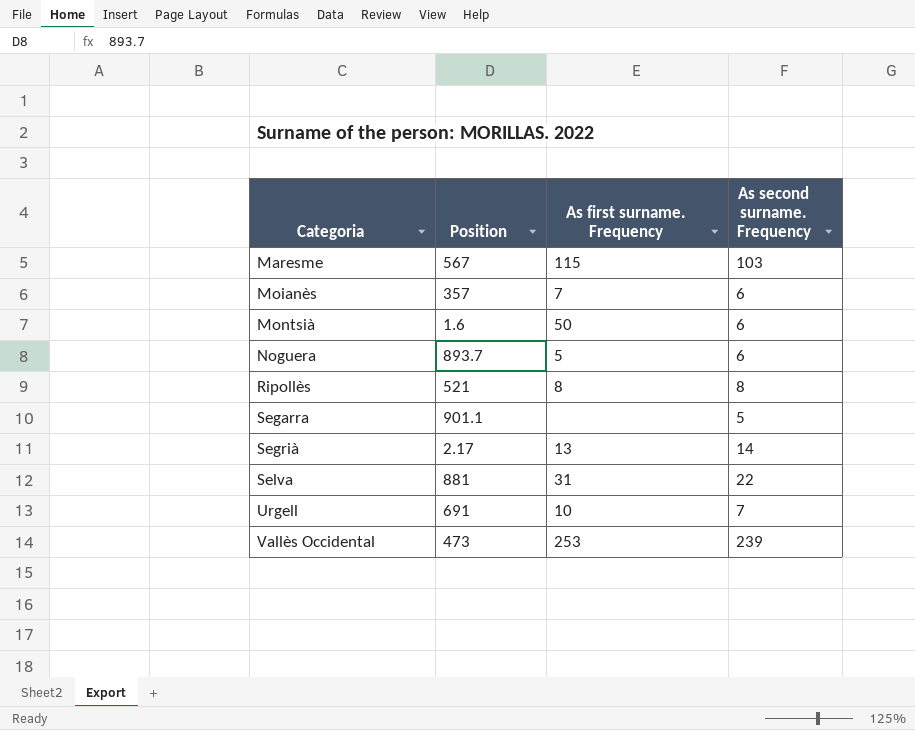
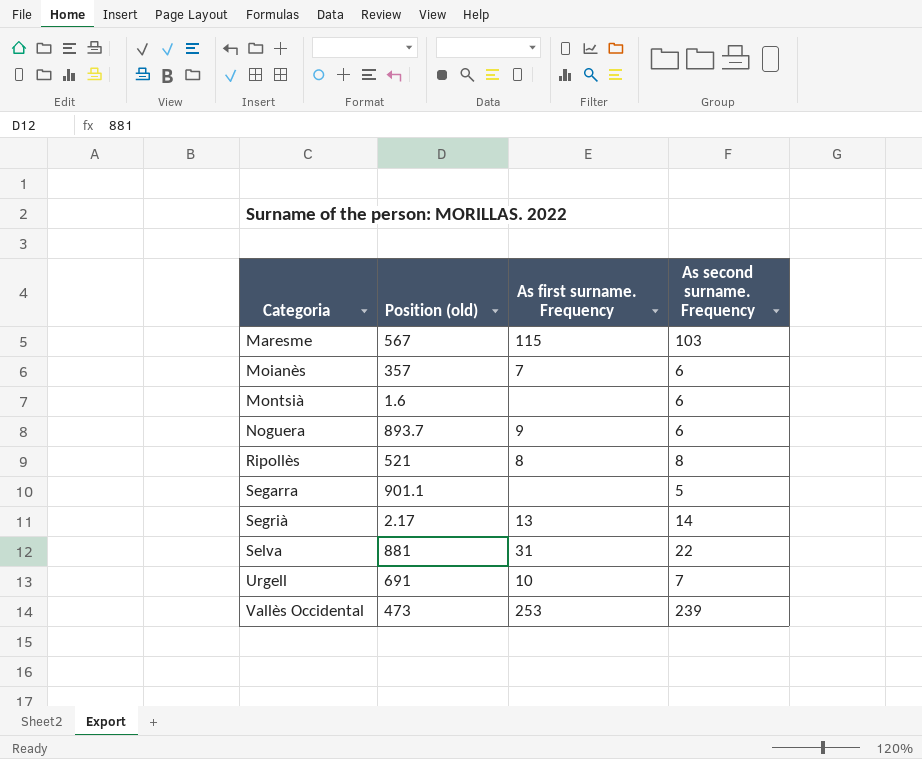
column name: Position -> Position (old)
Montsià | As first surname. Frequency: 50 -> none
Noguera | As first surname. Frequency: 5 -> 9

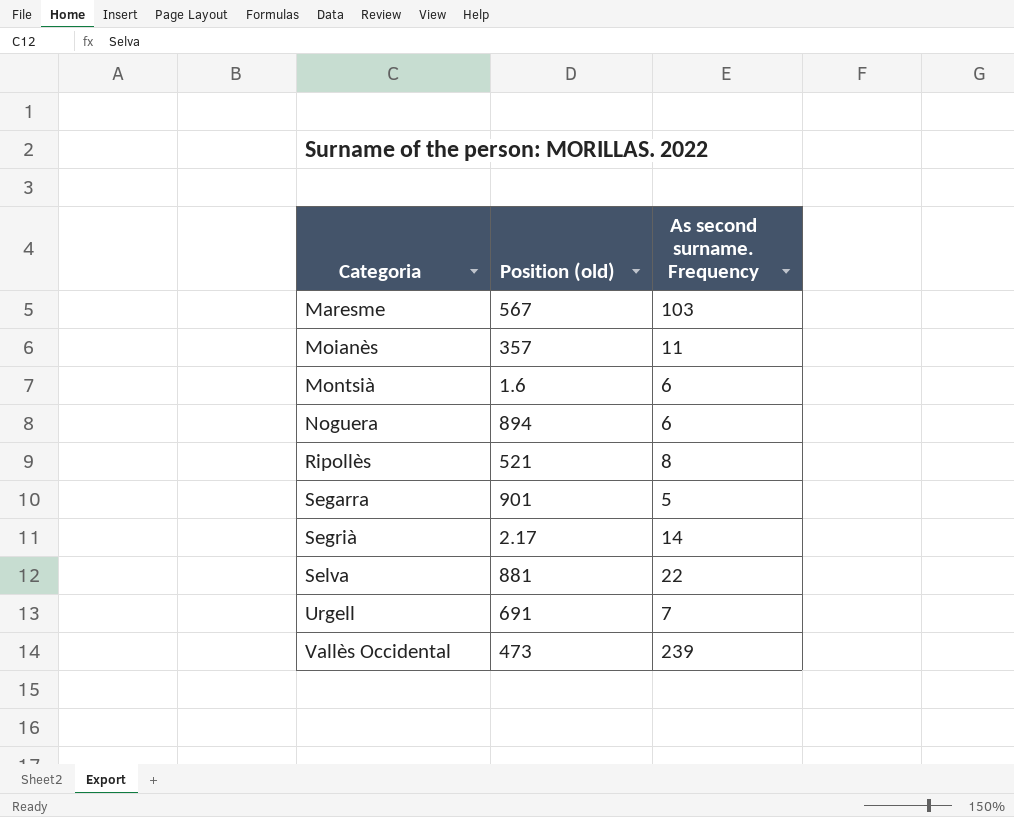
column As first surname. Frequency | position: 3 -> none
Moianès | As second surname. Frequency: 6 -> 11
Noguera | Position (old): 893.7 -> 894
Segarra | Position (old): 901.1 -> 901

